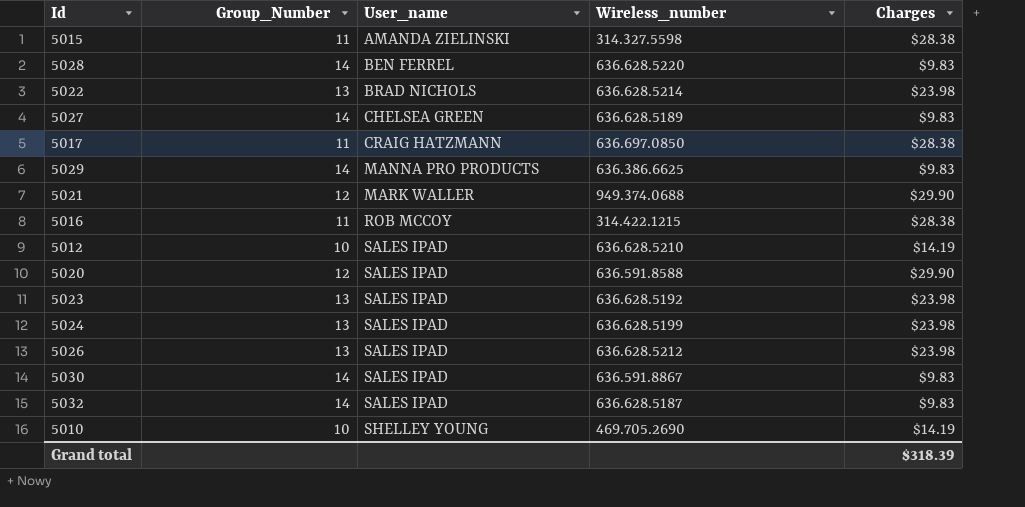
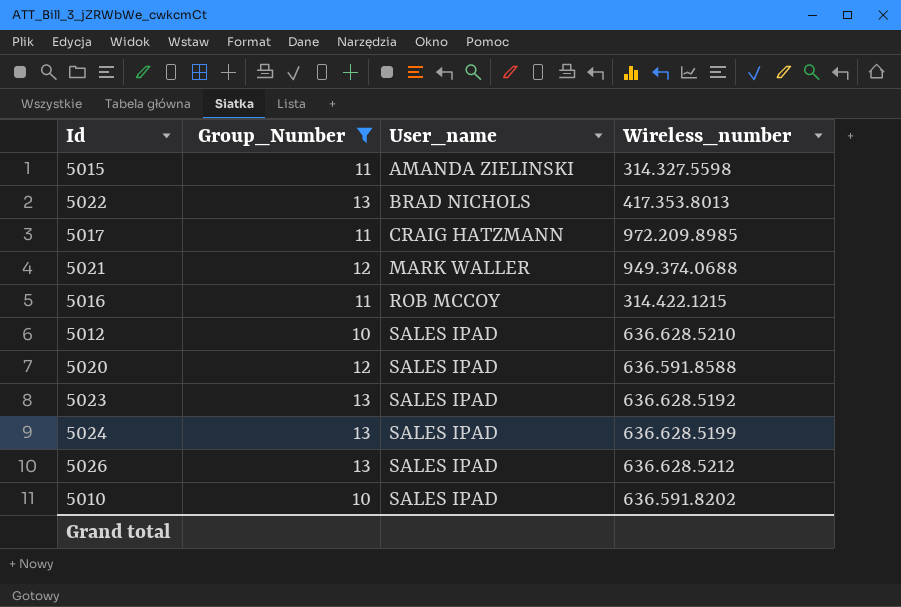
filter: none -> Group_Number != 14
column Charges | position: 5 -> none
5022 | Wireless_number: 636.628.5214 -> 417.353.8013
5017 | Wireless_number: 636.697.0850 -> 972.209.8985
5010 | User_name: SHELLEY YOUNG -> SALES IPAD
5010 | Wireless_number: 469.705.2690 -> 636.591.8202

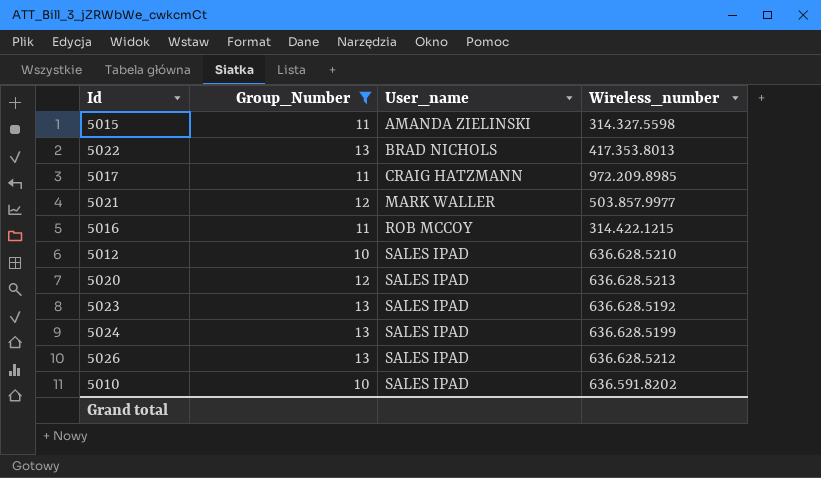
5021 | Wireless_number: 949.374.0688 -> 503.857.9977
5020 | Wireless_number: 636.591.8588 -> 636.628.5213

